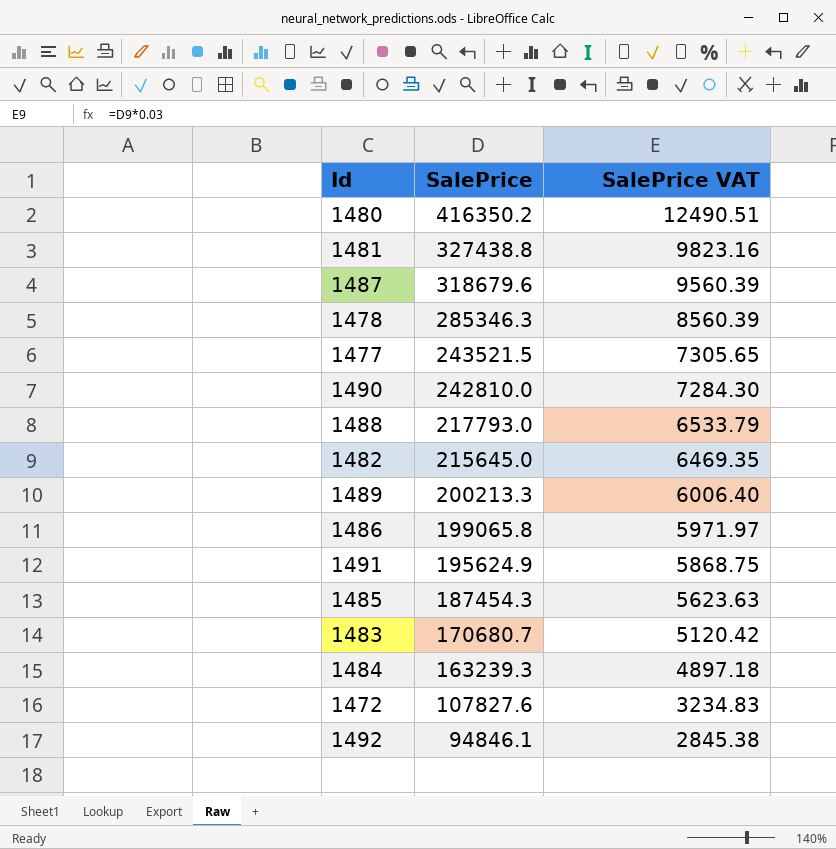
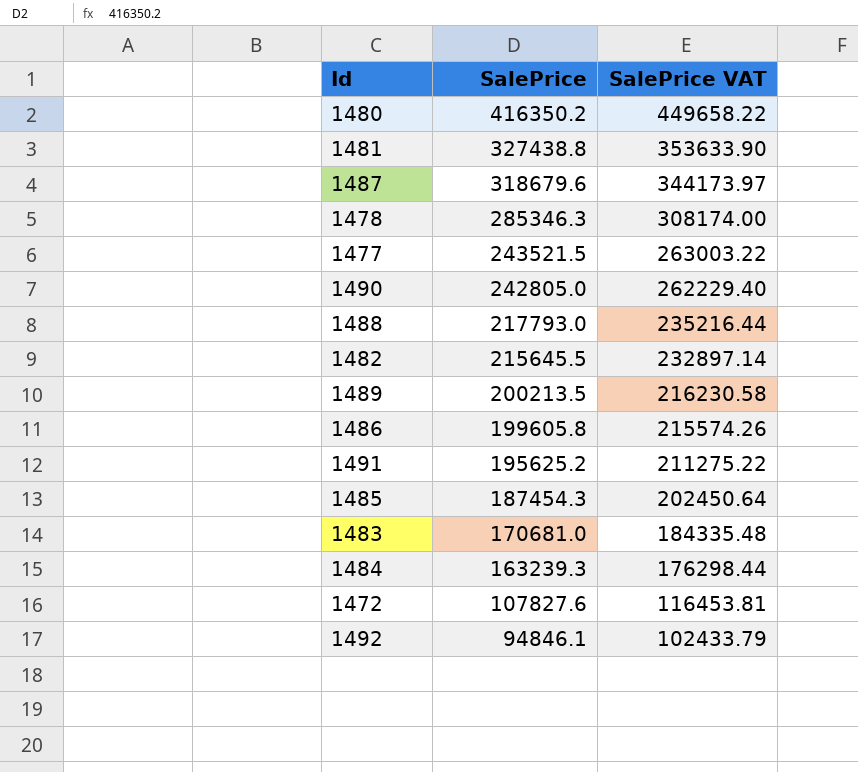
column SalePrice VAT | formula: [SalePrice] * 0.03 -> [SalePrice] * 1.08
1490 | SalePrice: 242810.0 -> 242805.0
1482 | SalePrice: 215645.0 -> 215645.5
1489 | SalePrice: 200213.3 -> 200213.5
1486 | SalePrice: 199065.8 -> 199605.8
1491 | SalePrice: 195624.9 -> 195625.2
1483 | SalePrice: 170680.7 -> 170681.0

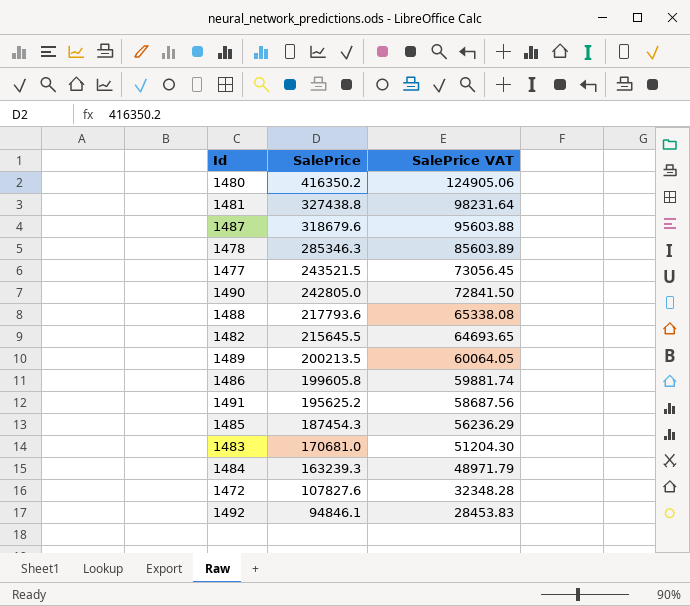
column SalePrice VAT | formula: [SalePrice] * 1.08 -> [SalePrice] * 0.3
1488 | SalePrice: 217793.0 -> 217793.6

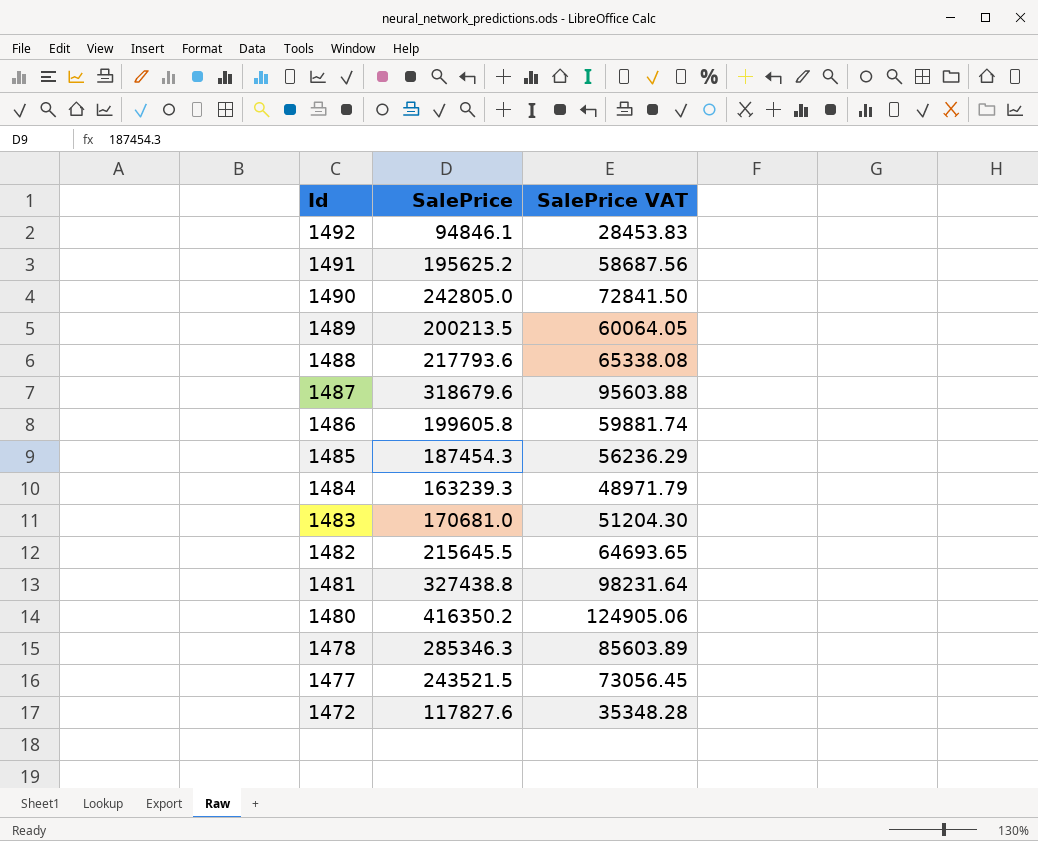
row order: SalePrice descending -> Id descending
1472 | SalePrice: 107827.6 -> 117827.6
1472 | SalePrice VAT: 32348.28 -> 35348.28

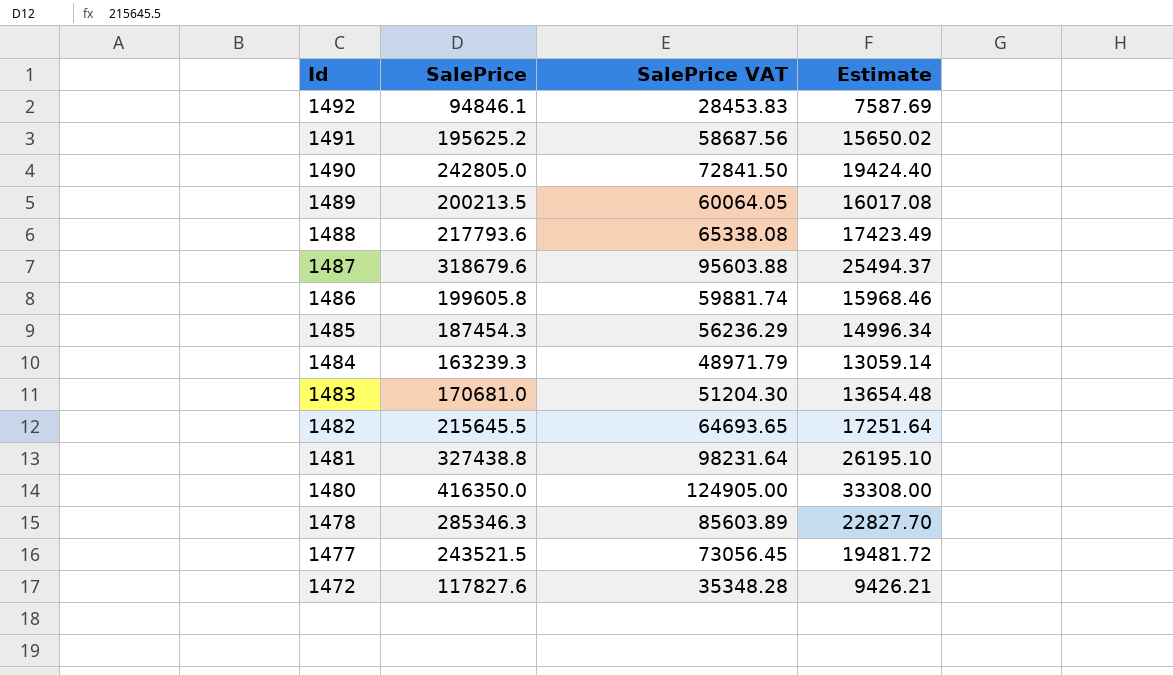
column Estimate | formula: none -> [SalePrice] * 0.08
1480 | SalePrice: 416350.2 -> 416350.0
1480 | SalePrice VAT: 124905.06 -> 124905.00

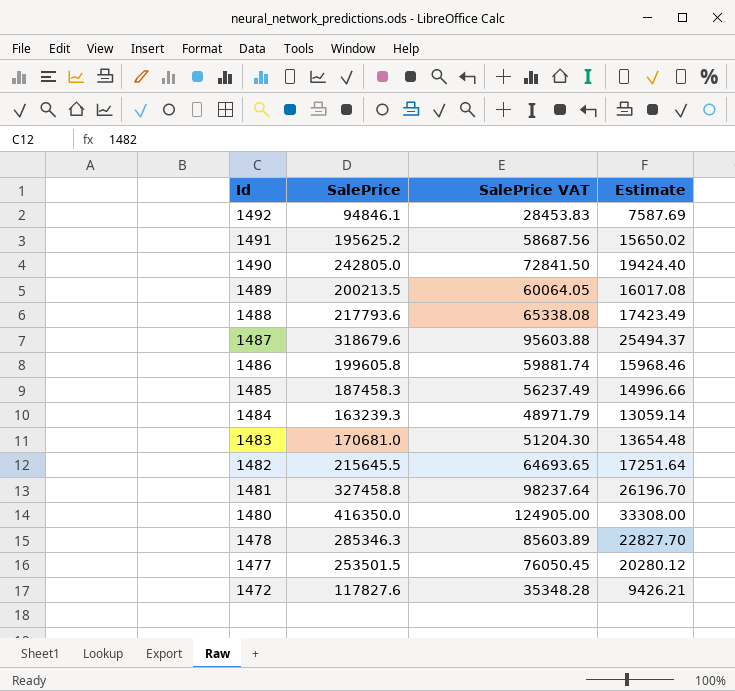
1485 | SalePrice: 187454.3 -> 187458.3
1485 | SalePrice VAT: 56236.29 -> 56237.49
1485 | Estimate: 14996.34 -> 14996.66
1481 | SalePrice: 327438.8 -> 327458.8
1481 | SalePrice VAT: 98231.64 -> 98237.64
1481 | Estimate: 26195.10 -> 26196.70
1477 | SalePrice: 243521.5 -> 253501.5
1477 | SalePrice VAT: 73056.45 -> 76050.45
1477 | Estimate: 19481.72 -> 20280.12

